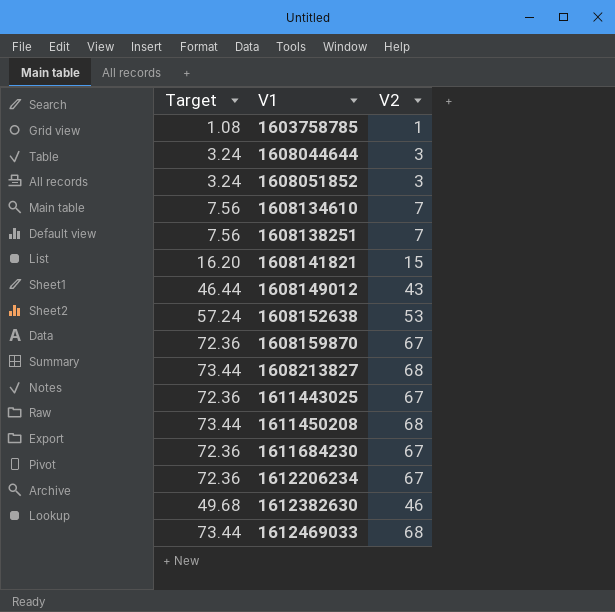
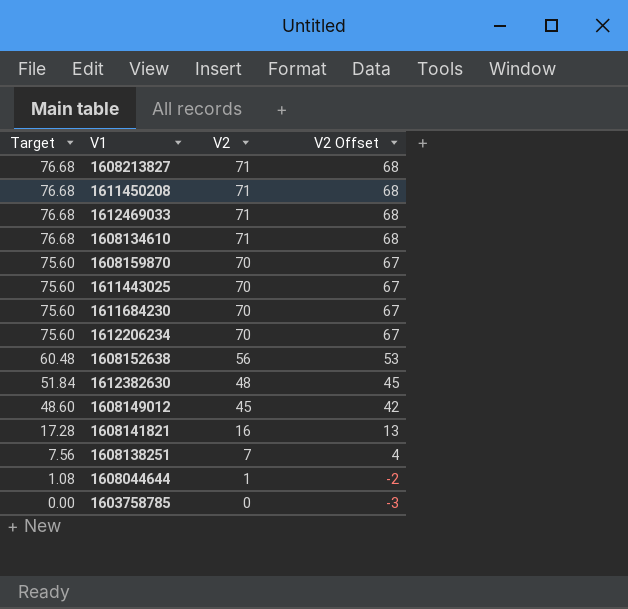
row order: V1 ascending -> Target descending
column V2 Offset | formula: none -> [V2] - 3
row 1608051852: 3.24 | 3 -> none
1608213827 | Target: 73.44 -> 76.68
1608213827 | V2: 68 -> 71
1611450208 | Target: 73.44 -> 76.68
1611450208 | V2: 68 -> 71
1612469033 | Target: 73.44 -> 76.68
1612469033 | V2: 68 -> 71
1608134610 | Target: 7.56 -> 76.68
1608134610 | V2: 7 -> 71
1608159870 | Target: 72.36 -> 75.60
1608159870 | V2: 67 -> 70
1611443025 | Target: 72.36 -> 75.60
1611443025 | V2: 67 -> 70
1611684230 | Target: 72.36 -> 75.60
1611684230 | V2: 67 -> 70
1612206234 | Target: 72.36 -> 75.60
1612206234 | V2: 67 -> 70
1608152638 | Target: 57.24 -> 60.48
1608152638 | V2: 53 -> 56
1612382630 | Target: 49.68 -> 51.84
1612382630 | V2: 46 -> 48
1608149012 | Target: 46.44 -> 48.60
1608149012 | V2: 43 -> 45
1608141821 | Target: 16.20 -> 17.28
1608141821 | V2: 15 -> 16
1608044644 | Target: 3.24 -> 1.08
1608044644 | V2: 3 -> 1
1603758785 | Target: 1.08 -> 0.00
1603758785 | V2: 1 -> 0

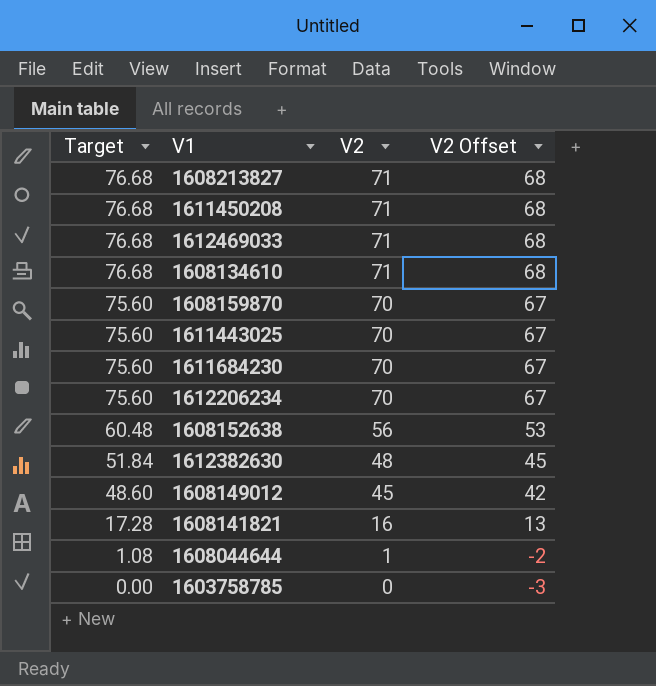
row 1608138251: 7.56 | 7 | 4 -> none

